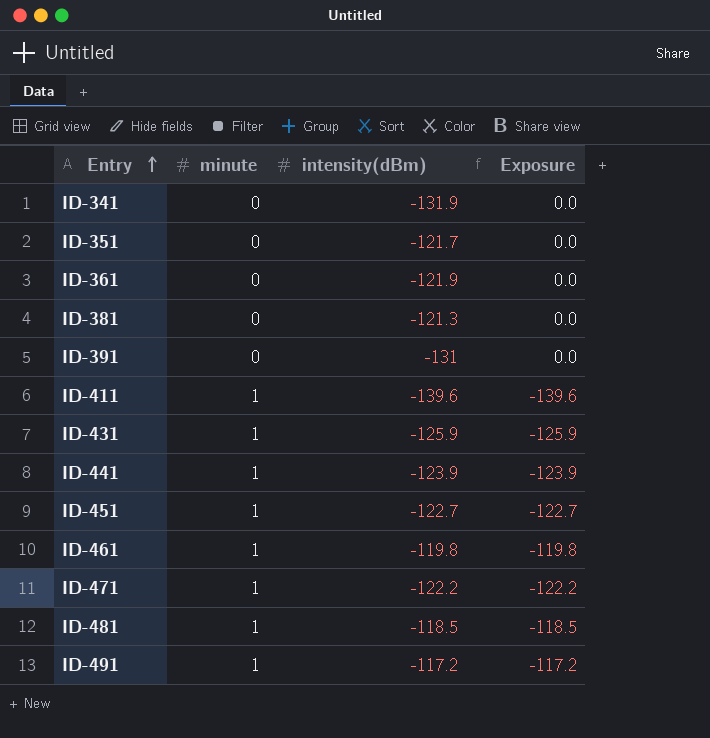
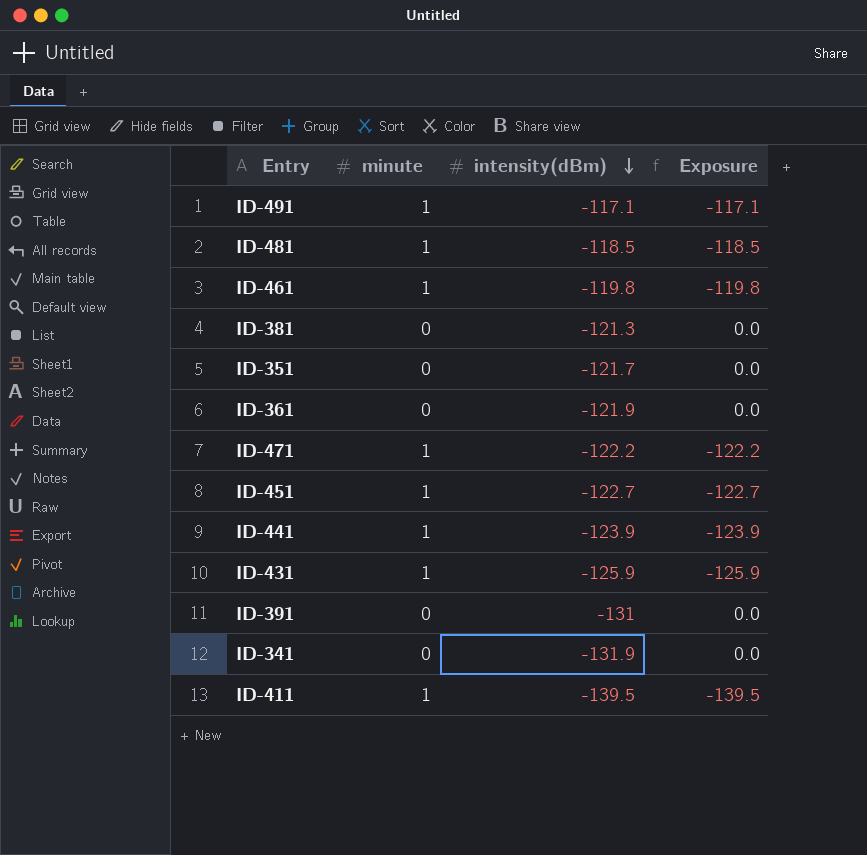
row order: Entry ascending -> intensity(dBm) descending
ID-491 | intensity(dBm): -117.2 -> -117.1
ID-491 | Exposure: -117.2 -> -117.1
ID-411 | intensity(dBm): -139.6 -> -139.5
ID-411 | Exposure: -139.6 -> -139.5

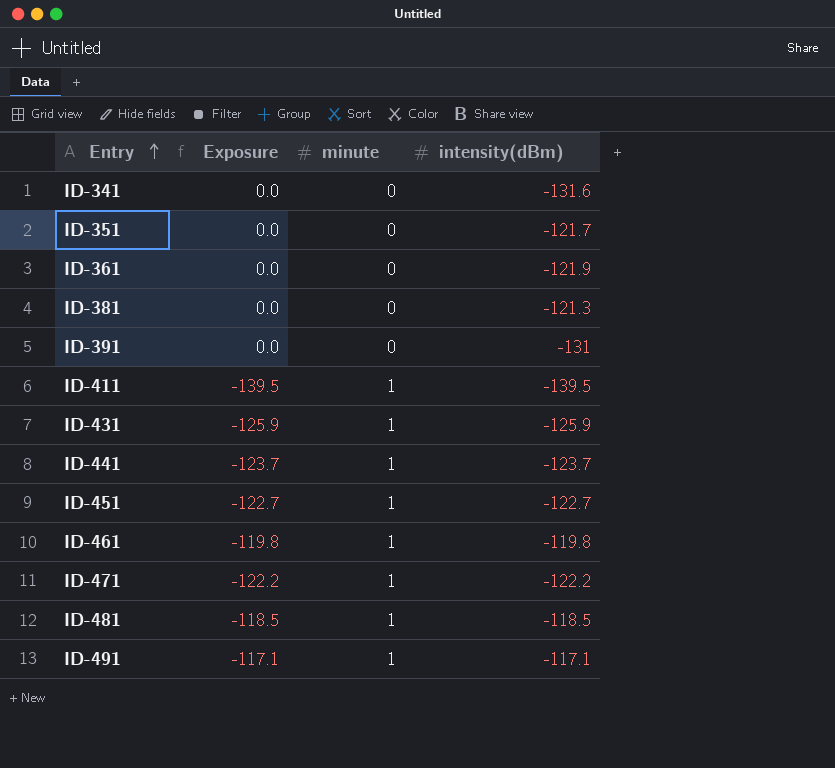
row order: intensity(dBm) descending -> Entry ascending
column Exposure | position: 4 -> 2
ID-341 | intensity(dBm): -131.9 -> -131.6
ID-441 | Exposure: -123.9 -> -123.7
ID-441 | intensity(dBm): -123.9 -> -123.7

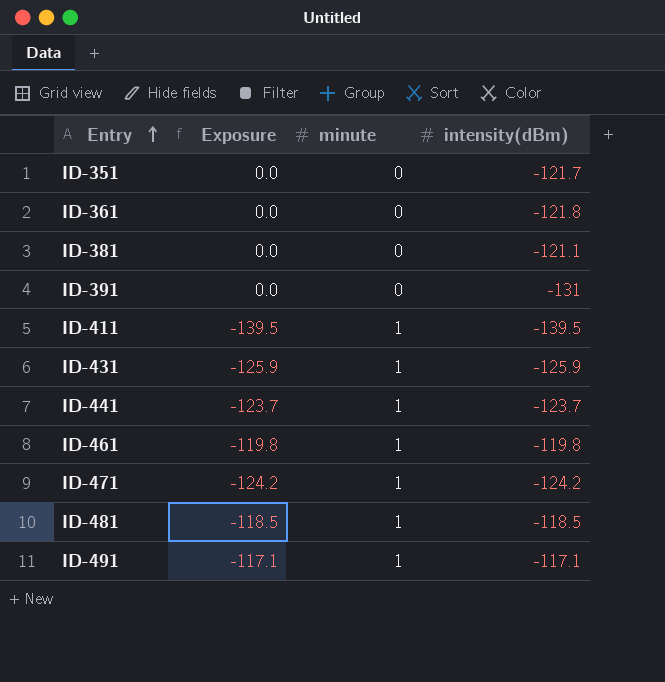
row ID-341: 0.0 | 0 | -131.6 -> none
row ID-451: -122.7 | 1 | -122.7 -> none
ID-361 | intensity(dBm): -121.9 -> -121.8
ID-381 | intensity(dBm): -121.3 -> -121.1
ID-471 | Exposure: -122.2 -> -124.2
ID-471 | intensity(dBm): -122.2 -> -124.2

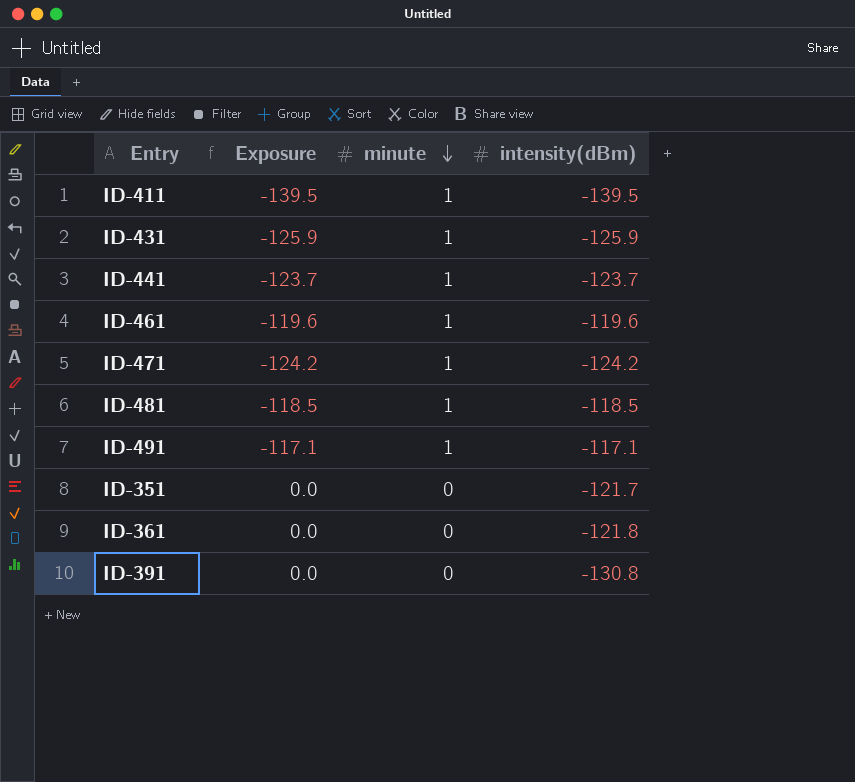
row order: Entry ascending -> minute descending
row ID-381: 0.0 | 0 | -121.1 -> none
ID-461 | Exposure: -119.8 -> -119.6
ID-461 | intensity(dBm): -119.8 -> -119.6
ID-391 | intensity(dBm): -131 -> -130.8

